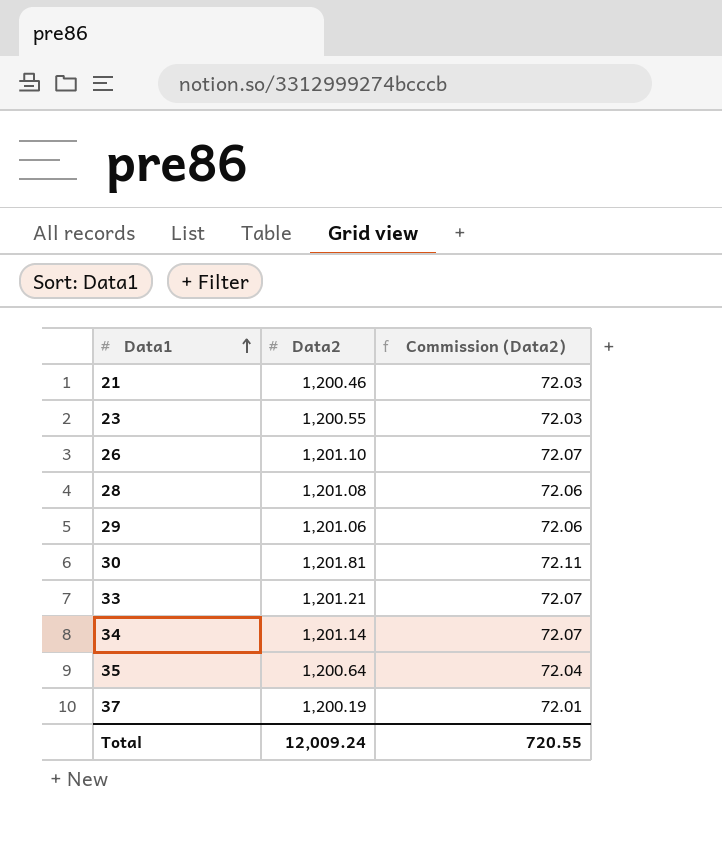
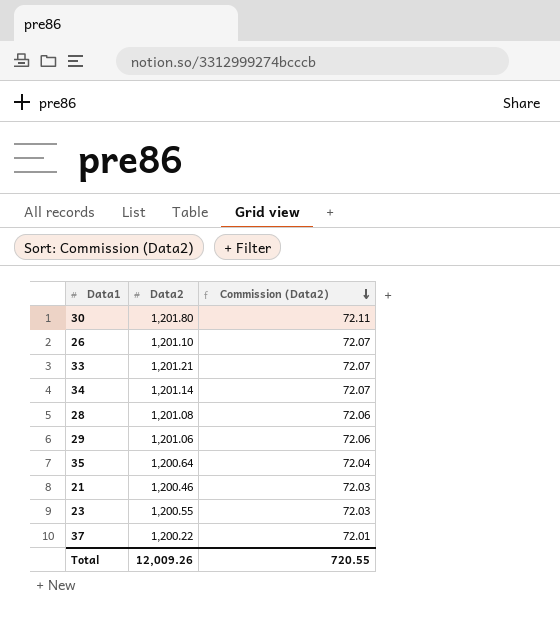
row order: Data1 ascending -> Commission (Data2) descending
30 | Data2: 1,201.81 -> 1,201.80
37 | Data2: 1,200.19 -> 1,200.22
Total | Data2: 12,009.24 -> 12,009.26

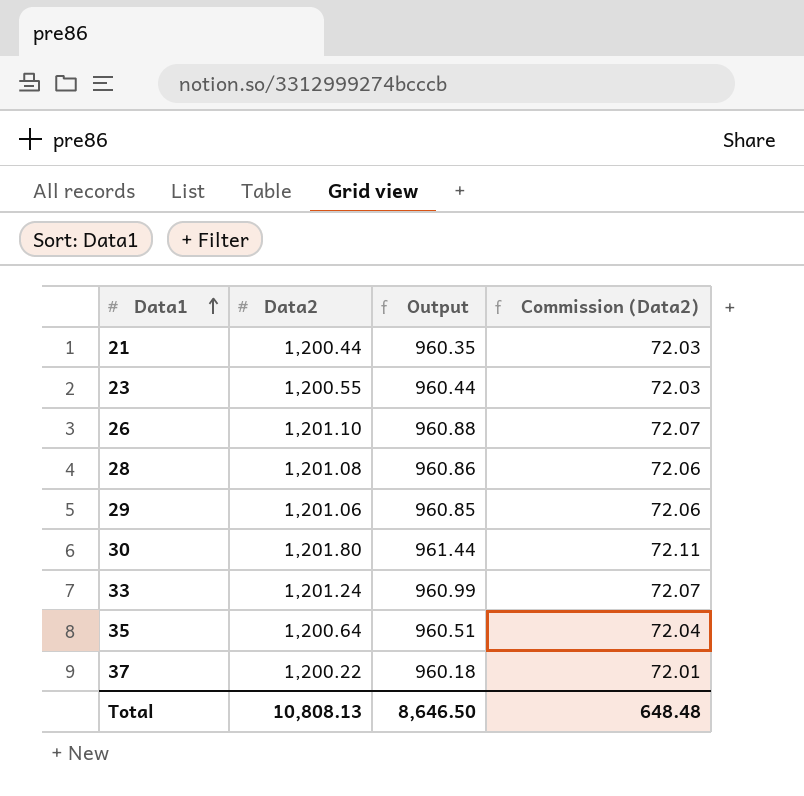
row order: Commission (Data2) descending -> Data1 ascending
column Output | formula: none -> [Data2] * 0.8
row 34: 1,201.14 | 72.07 -> none
21 | Data2: 1,200.46 -> 1,200.44
33 | Data2: 1,201.21 -> 1,201.24
Total | Data2: 12,009.26 -> 10,808.13
Total | Commission (Data2): 720.55 -> 648.48

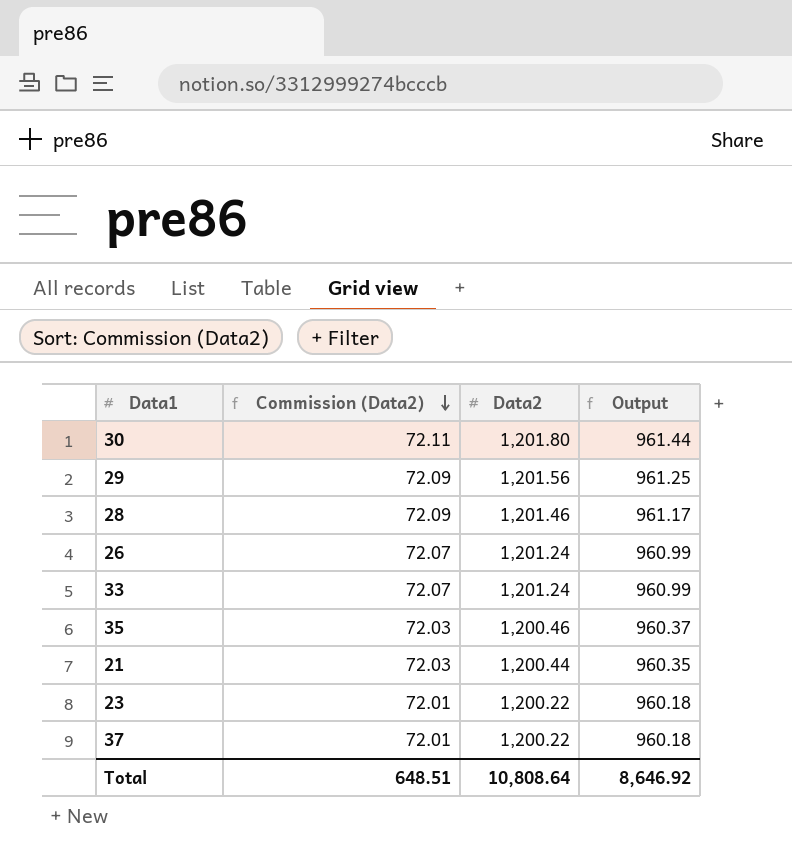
row order: Data1 ascending -> Commission (Data2) descending
column Commission (Data2) | position: 4 -> 2
29 | Commission (Data2): 72.06 -> 72.09
29 | Data2: 1,201.06 -> 1,201.56
29 | Output: 960.85 -> 961.25
28 | Commission (Data2): 72.06 -> 72.09
28 | Data2: 1,201.08 -> 1,201.46
28 | Output: 960.86 -> 961.17
26 | Data2: 1,201.10 -> 1,201.24
26 | Output: 960.88 -> 960.99
35 | Commission (Data2): 72.04 -> 72.03
35 | Data2: 1,200.64 -> 1,200.46
35 | Output: 960.51 -> 960.37
23 | Commission (Data2): 72.03 -> 72.01
23 | Data2: 1,200.55 -> 1,200.22
23 | Output: 960.44 -> 960.18
Total | Commission (Data2): 648.48 -> 648.51
Total | Data2: 10,808.13 -> 10,808.64
Total | Output: 8,646.50 -> 8,646.92

